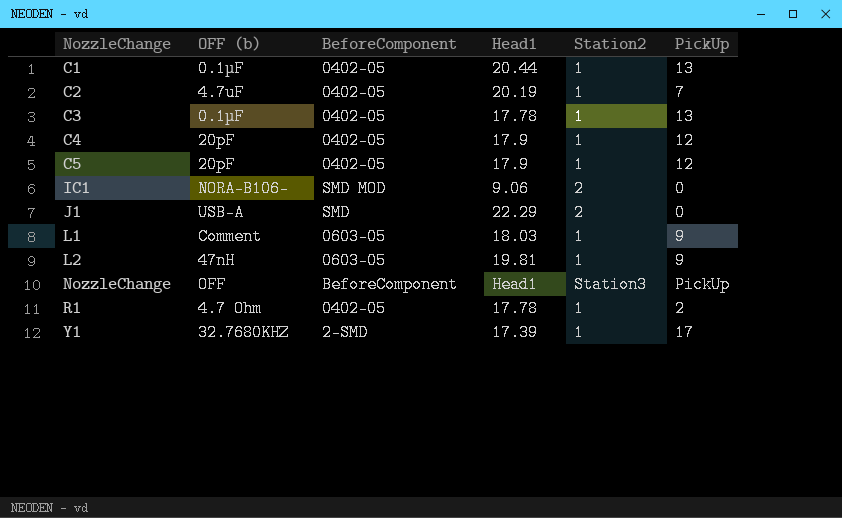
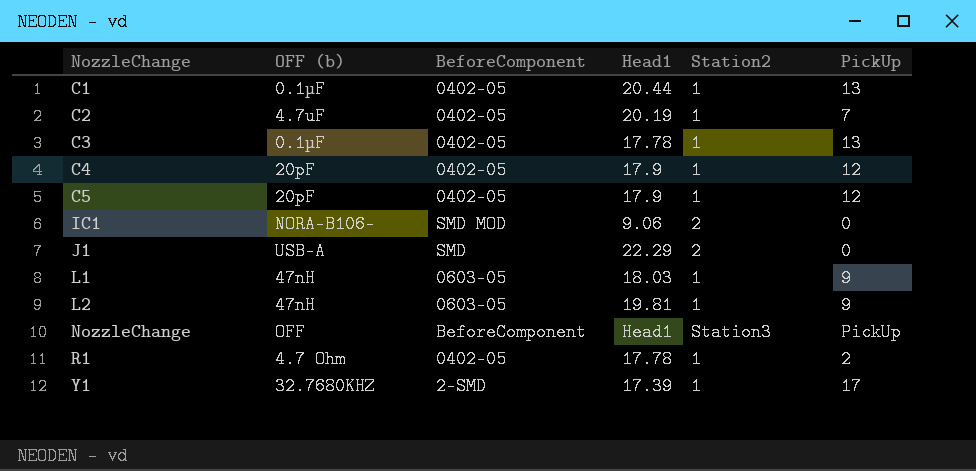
L1 | OFF (b): Comment -> 47nH

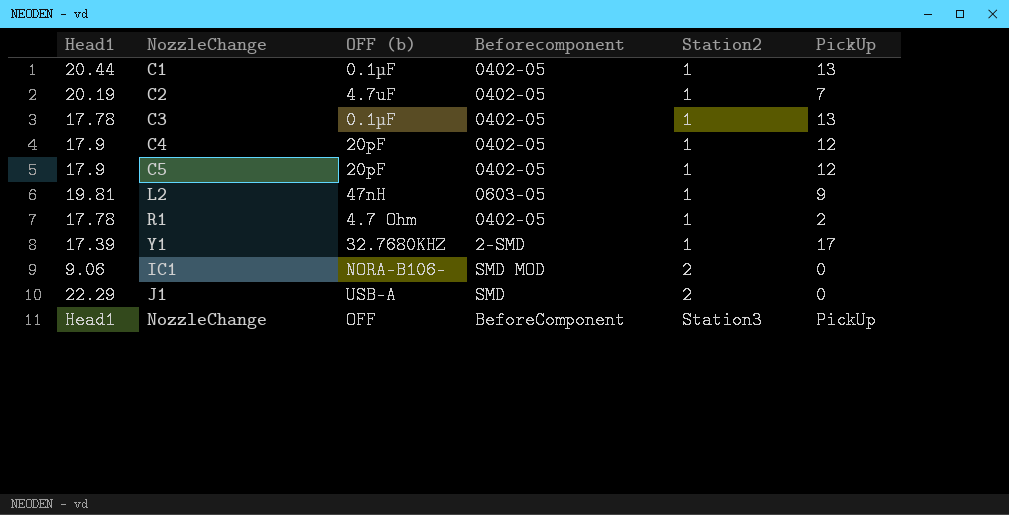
row order: NozzleChange ascending -> Station2 ascending
column Head1 | position: 4 -> 1
column name: BeforeComponent -> Beforecomponent
row L1: 47nH | 0603-05 | 18.03 | 1 | 9 -> none

